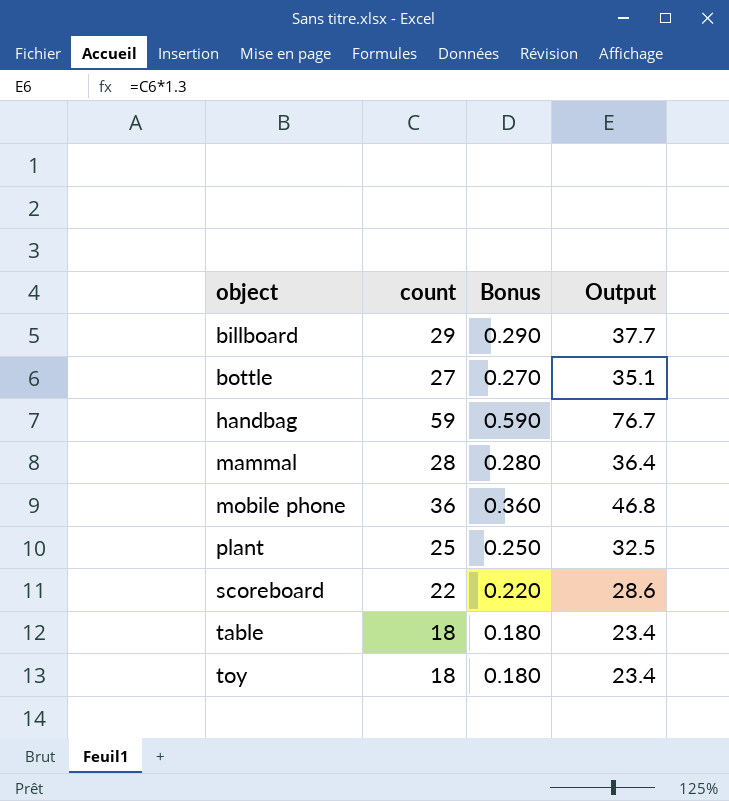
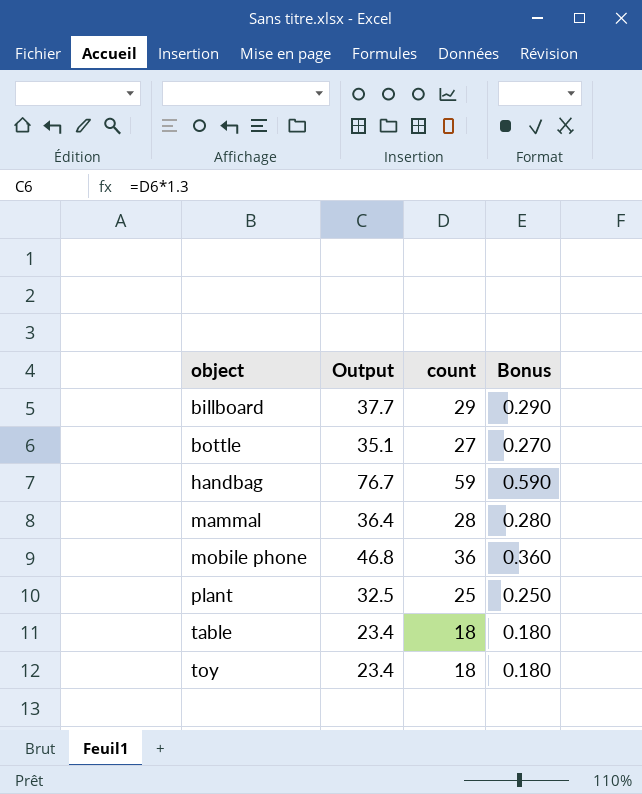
column Output | position: 4 -> 2
row scoreboard: 22 | 0.220 | 28.6 -> none

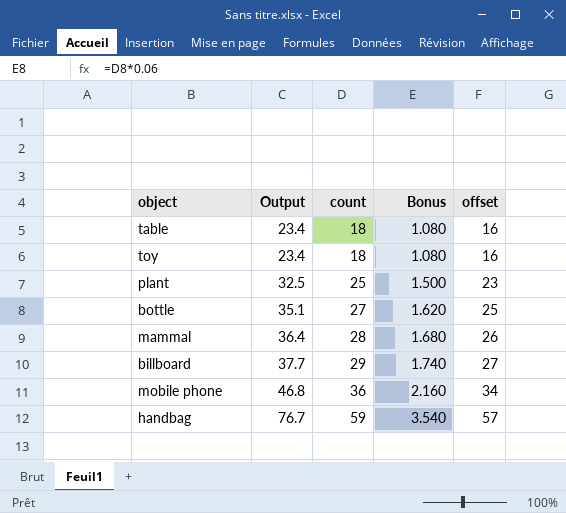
row order: object ascending -> Output ascending
column Bonus | formula: [count] * 0.01 -> [count] * 0.06
column offset | formula: none -> [count] - 2

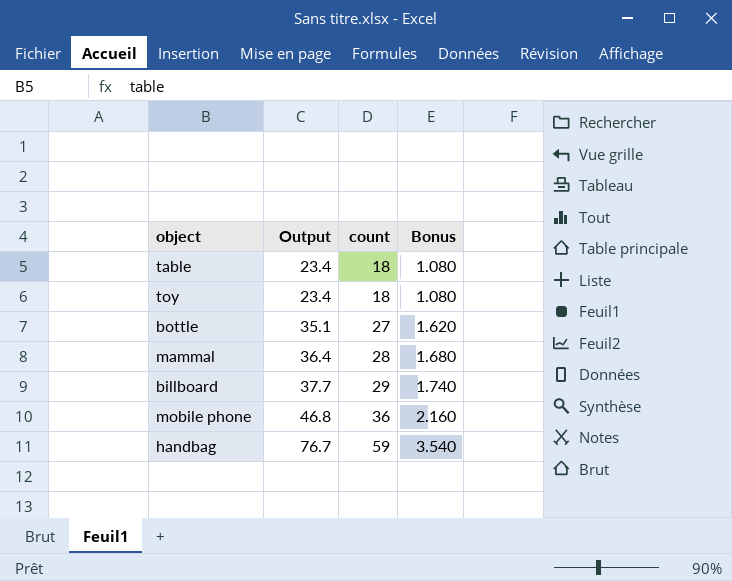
column offset | formula: [count] - 2 -> none
row plant: 32.5 | 25 | 1.500 | 23 -> none

